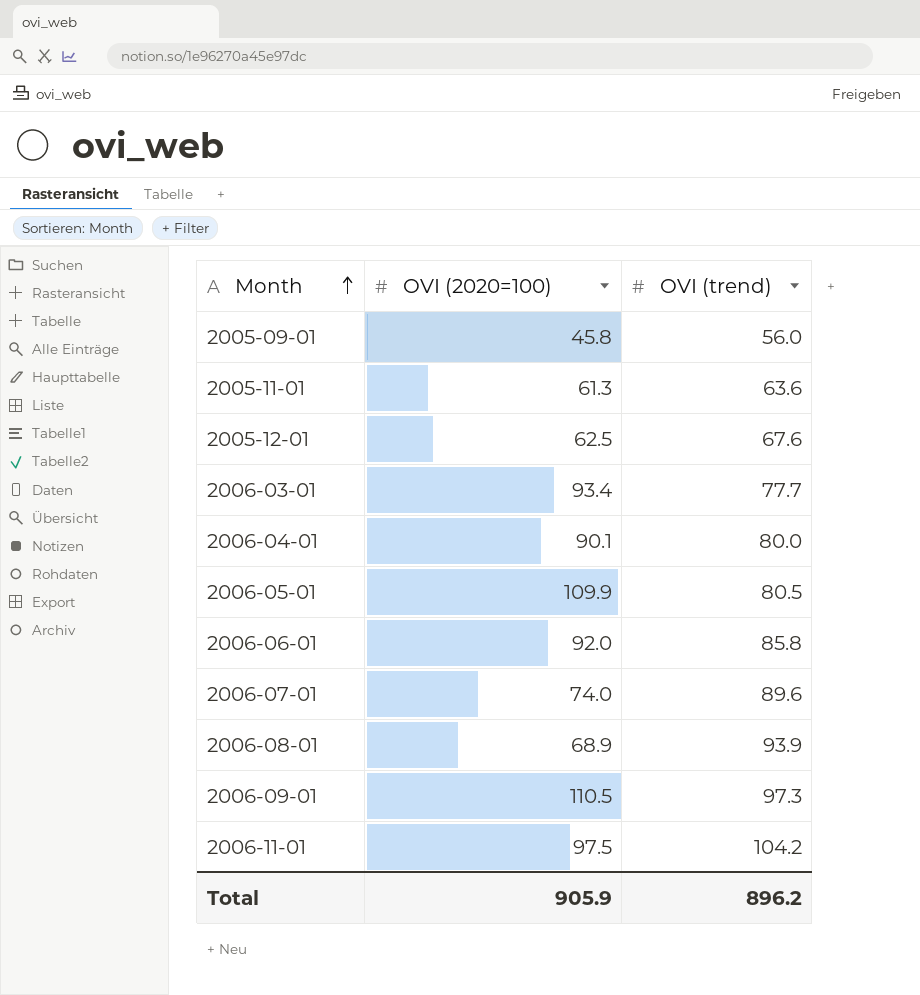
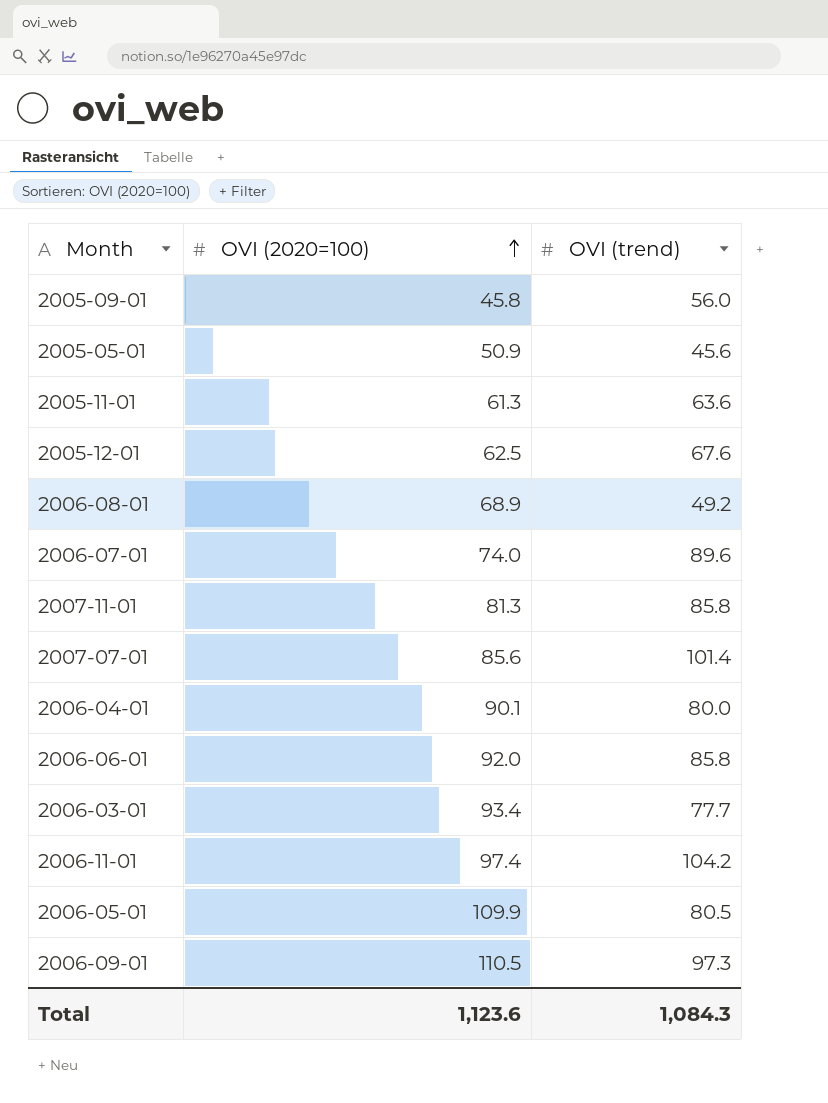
row order: Month ascending -> OVI (2020=100) ascending
row 2005-05-01: none -> 50.9 | 45.6
2006-08-01 | OVI (trend): 93.9 -> 49.2
row 2007-11-01: none -> 81.3 | 85.8
row 2007-07-01: none -> 85.6 | 101.4
2006-11-01 | OVI (2020=100): 97.5 -> 97.4
Total | OVI (2020=100): 905.9 -> 1,123.6
Total | OVI (trend): 896.2 -> 1,084.3

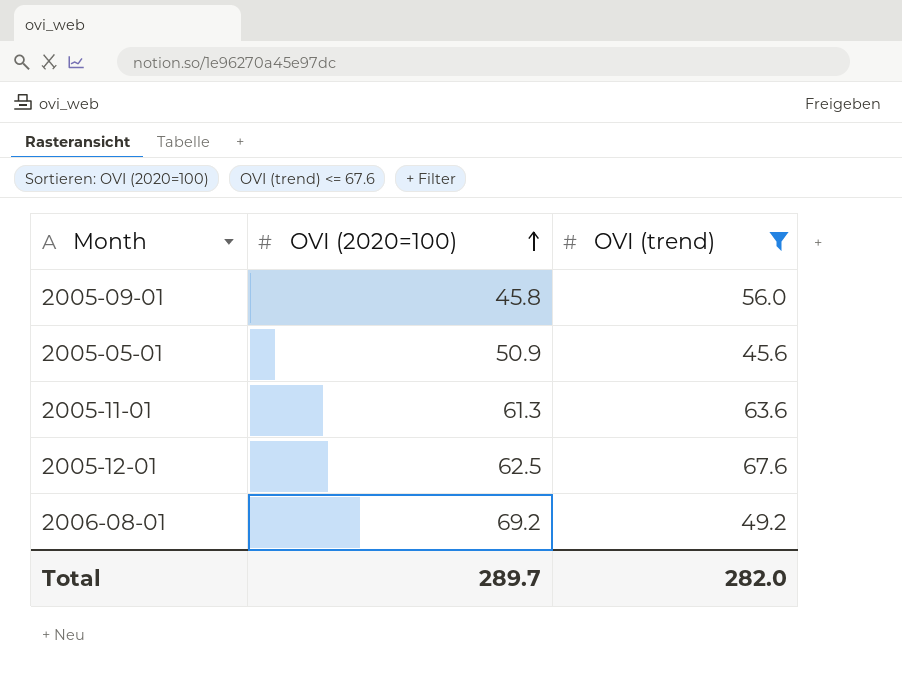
filter: none -> OVI (trend) <= 67.6
2006-08-01 | OVI (2020=100): 68.9 -> 69.2
Total | OVI (2020=100): 1,123.6 -> 289.7
Total | OVI (trend): 1,084.3 -> 282.0

